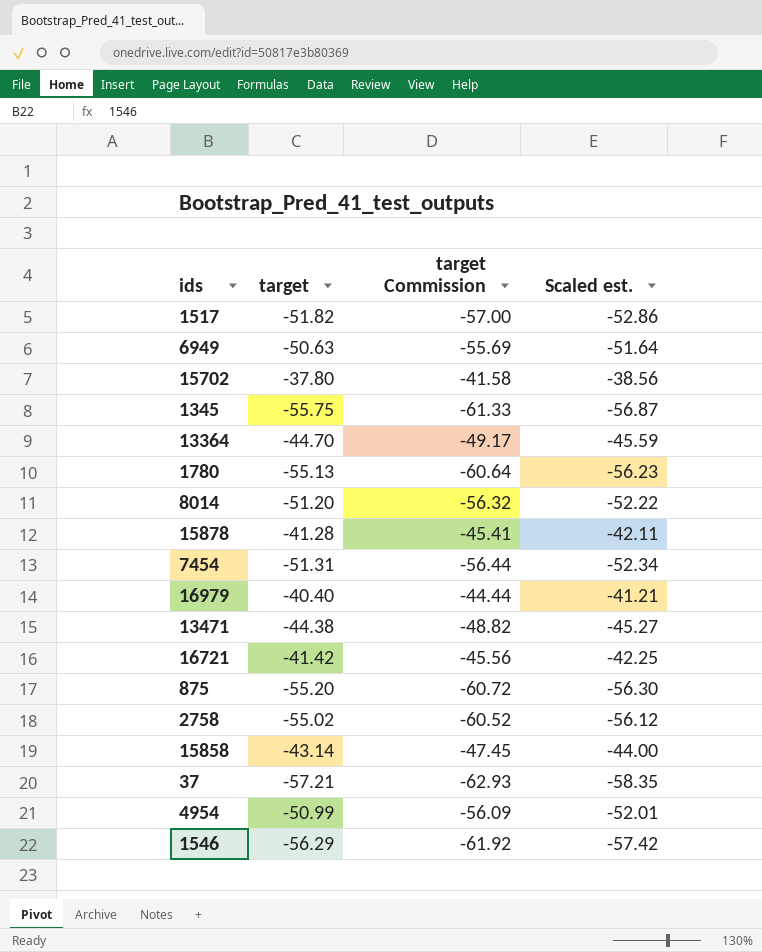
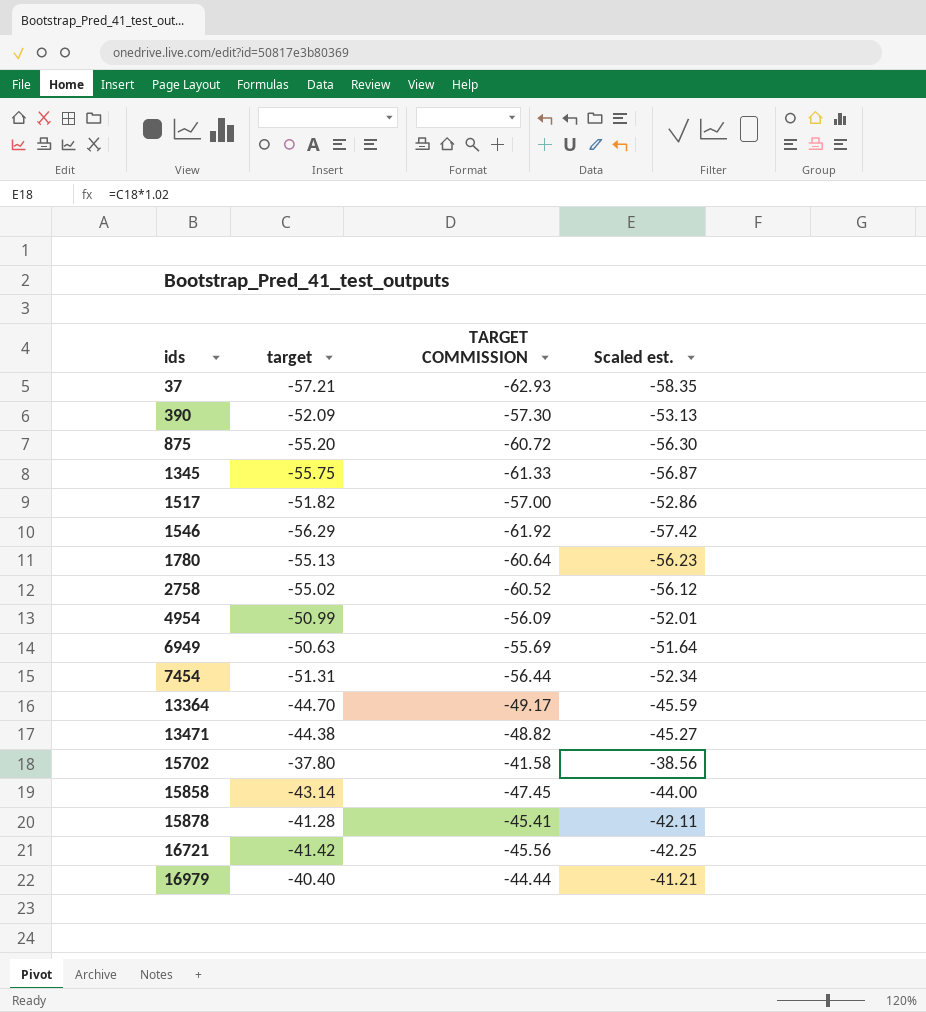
row order: none -> ids ascending
column name: target Commission -> TARGET COMMISSION
row 8014: -51.20 | -56.32 | -52.22 -> none
row 390: none -> -52.09 | -57.30 | -53.13

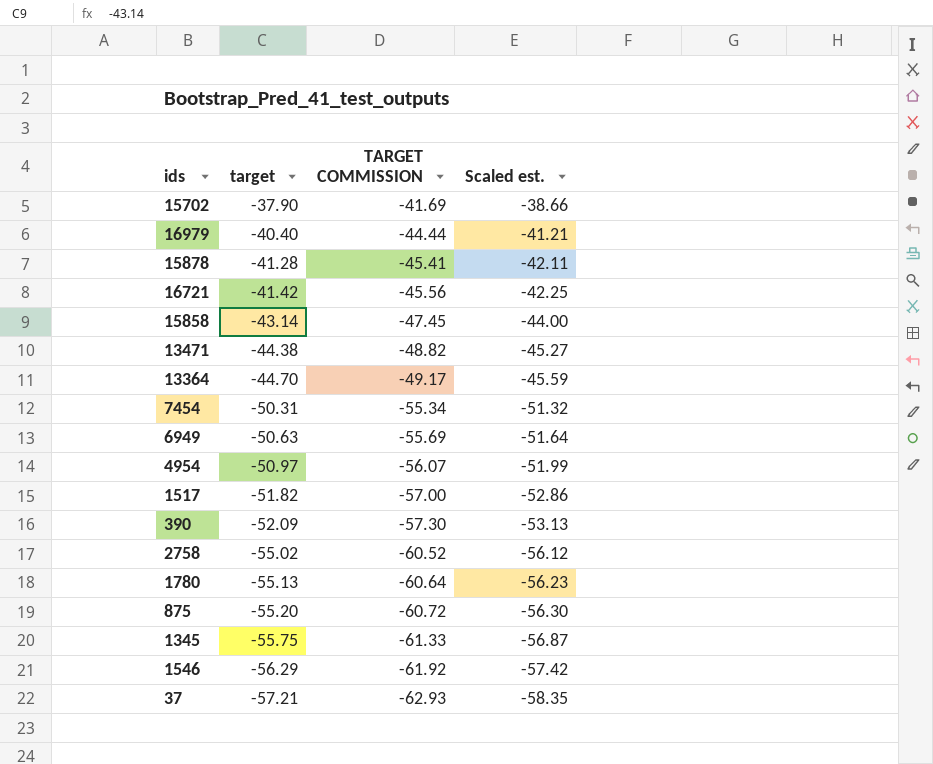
row order: ids ascending -> target descending
15702 | target: -37.80 -> -37.90
15702 | TARGET COMMISSION: -41.58 -> -41.69
15702 | Scaled est.: -38.56 -> -38.66
7454 | target: -51.31 -> -50.31
7454 | TARGET COMMISSION: -56.44 -> -55.34
7454 | Scaled est.: -52.34 -> -51.32
4954 | target: -50.99 -> -50.97
4954 | TARGET COMMISSION: -56.09 -> -56.07
4954 | Scaled est.: -52.01 -> -51.99

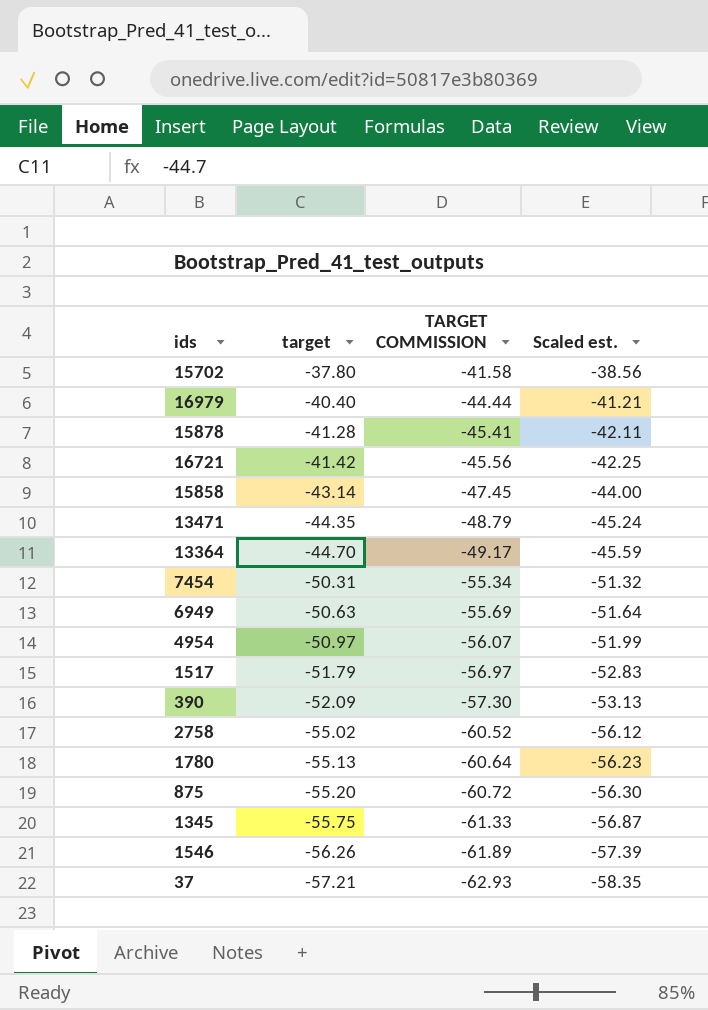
15702 | target: -37.90 -> -37.80
15702 | TARGET COMMISSION: -41.69 -> -41.58
15702 | Scaled est.: -38.66 -> -38.56
13471 | target: -44.38 -> -44.35
13471 | TARGET COMMISSION: -48.82 -> -48.79
13471 | Scaled est.: -45.27 -> -45.24
1517 | target: -51.82 -> -51.79
1517 | TARGET COMMISSION: -57.00 -> -56.97
1517 | Scaled est.: -52.86 -> -52.83
1546 | target: -56.29 -> -56.26
1546 | TARGET COMMISSION: -61.92 -> -61.89
1546 | Scaled est.: -57.42 -> -57.39

